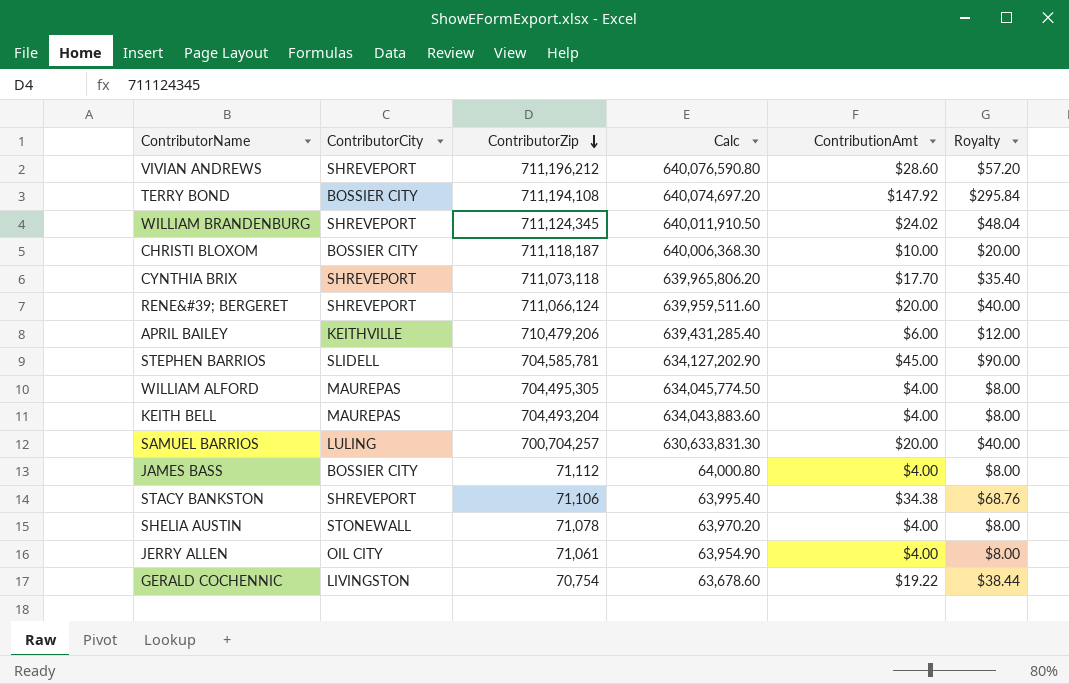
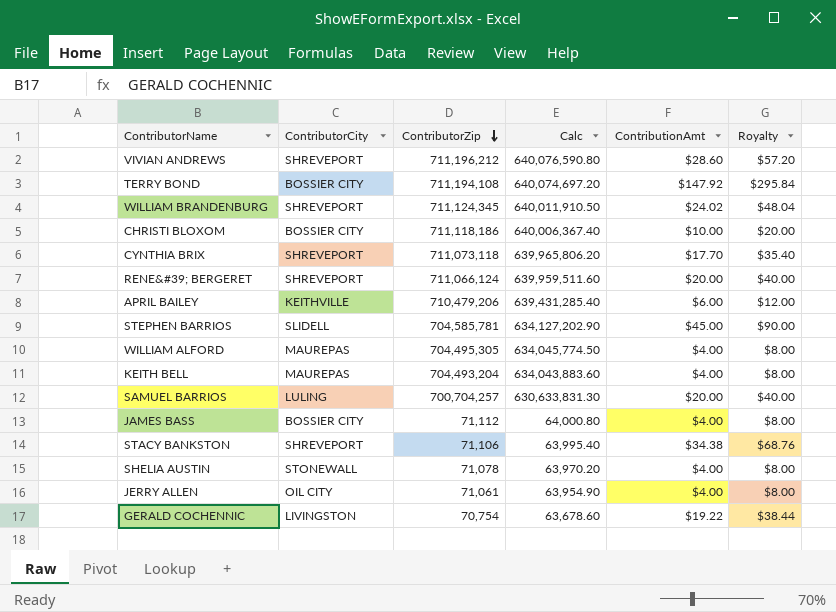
CHRISTI BLOXOM | ContributorZip: 711,118,187 -> 711,118,186
CHRISTI BLOXOM | Calc: 640,006,368.30 -> 640,006,367.40

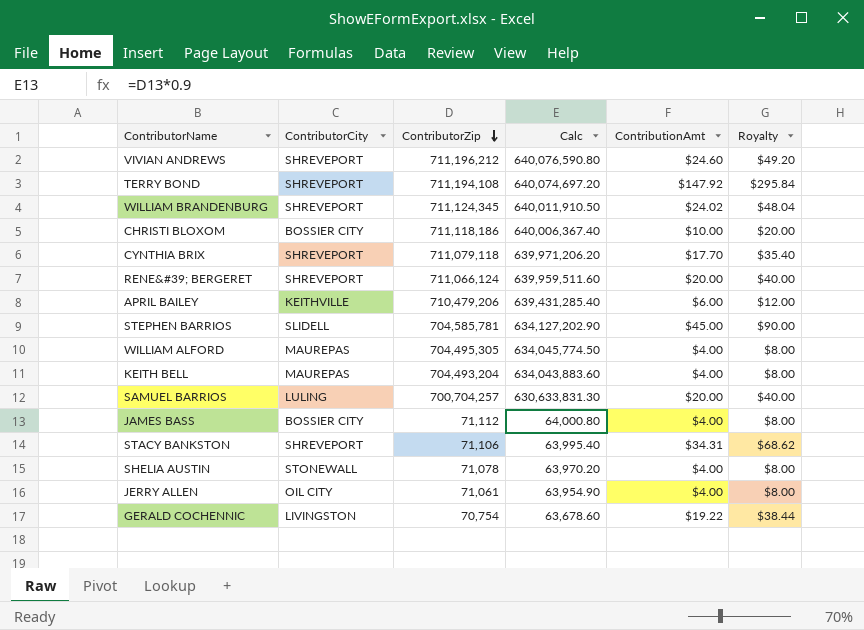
VIVIAN ANDREWS | ContributionAmt: $28.60 -> $24.60
VIVIAN ANDREWS | Royalty: $57.20 -> $49.20
TERRY BOND | ContributorCity: BOSSIER CITY -> SHREVEPORT
CYNTHIA BRIX | ContributorZip: 711,073,118 -> 711,079,118
CYNTHIA BRIX | Calc: 639,965,806.20 -> 639,971,206.20
STACY BANKSTON | ContributionAmt: $34.38 -> $34.31
STACY BANKSTON | Royalty: $68.76 -> $68.62

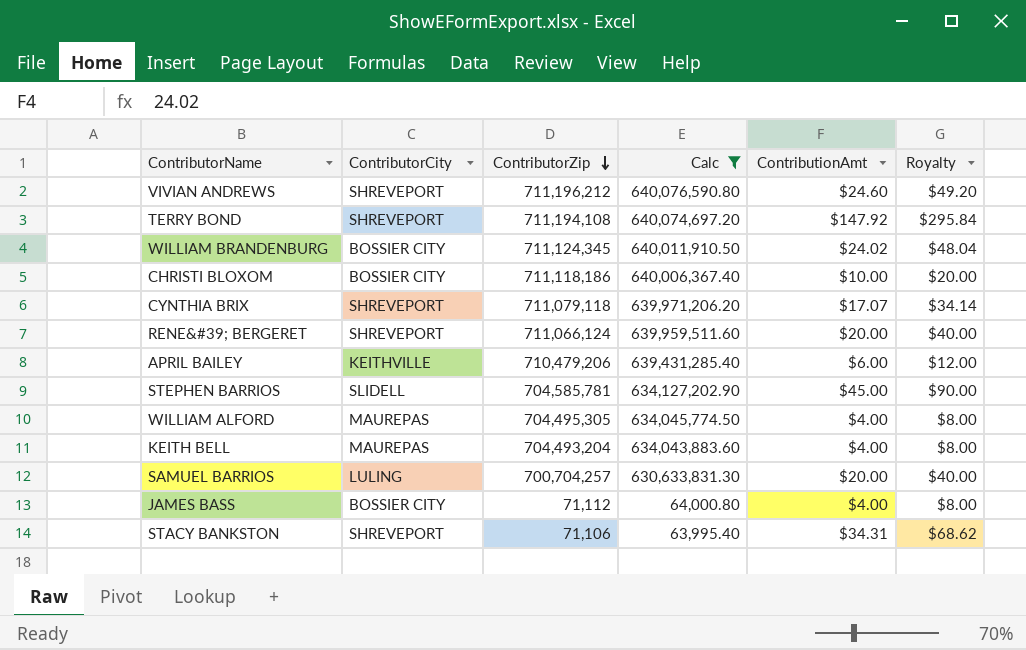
filter: none -> Calc >= 63,995.40
WILLIAM BRANDENBURG | ContributorCity: SHREVEPORT -> BOSSIER CITY
CYNTHIA BRIX | ContributionAmt: $17.70 -> $17.07
CYNTHIA BRIX | Royalty: $35.40 -> $34.14

